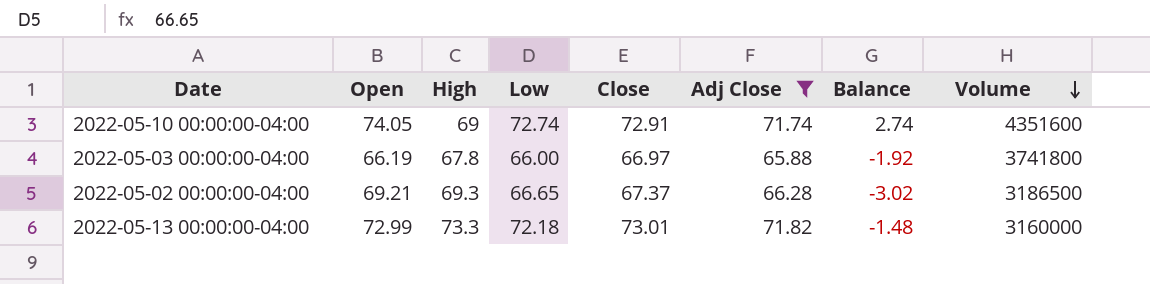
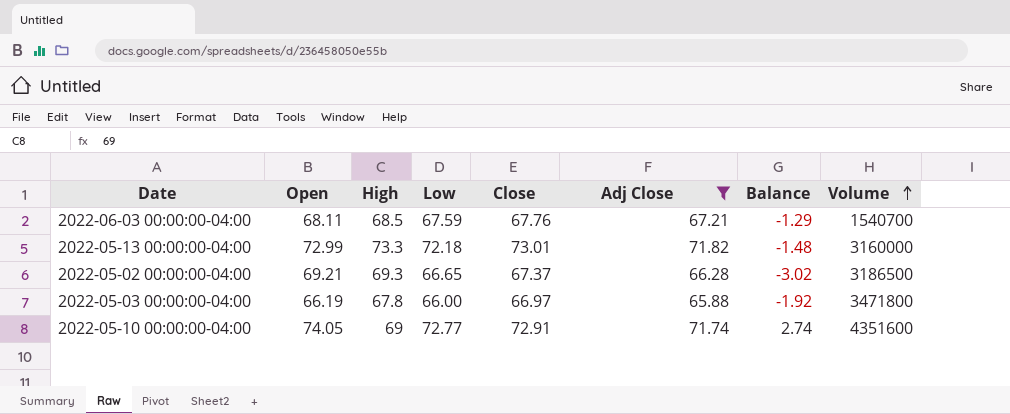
row order: Volume descending -> Volume ascending
row 2022-06-03 00:00:00-04:00: none -> 68.11 | 68.5 | 67.59 | 67.76 | 67.21 | -1.29 | 1540700
2022-05-03 00:00:00-04:00 | Volume: 3741800 -> 3471800
2022-05-10 00:00:00-04:00 | Low: 72.74 -> 72.77

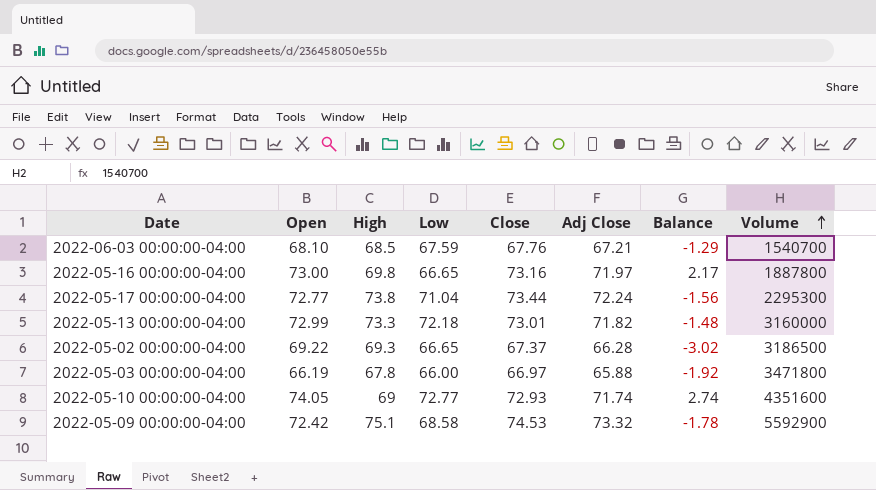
filter: Adj Close <= 71.82 -> none
2022-06-03 00:00:00-04:00 | Open: 68.11 -> 68.10
2022-05-02 00:00:00-04:00 | Open: 69.21 -> 69.22
2022-05-10 00:00:00-04:00 | Close: 72.91 -> 72.93

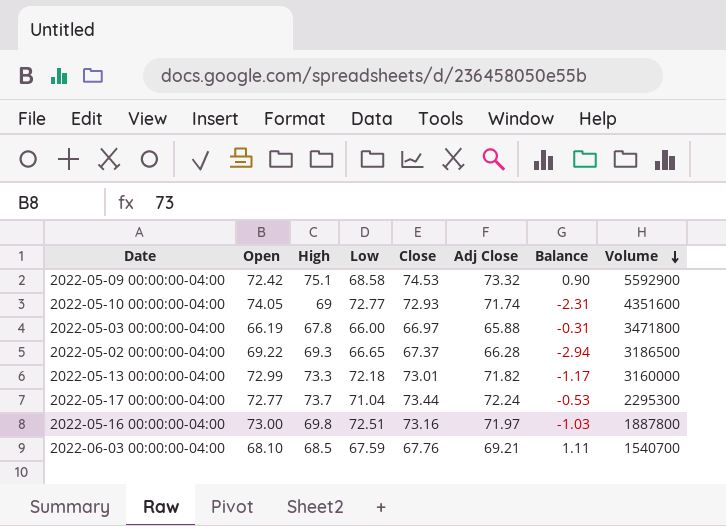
row order: Volume ascending -> Volume descending
column Balance | formula: [Adj Close] - [High] -> [Adj Close] - [Open]
2022-05-17 00:00:00-04:00 | High: 73.8 -> 73.7
2022-05-16 00:00:00-04:00 | Low: 66.65 -> 72.51
2022-06-03 00:00:00-04:00 | Adj Close: 67.21 -> 69.21

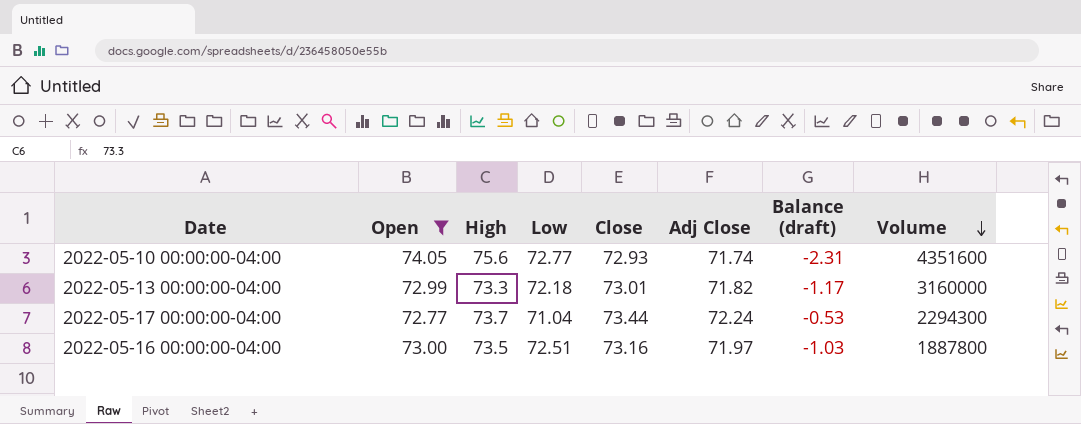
filter: none -> Open >= 72.77
column name: Balance -> Balance (draft)
2022-05-10 00:00:00-04:00 | High: 69 -> 75.6
2022-05-17 00:00:00-04:00 | Volume: 2295300 -> 2294300
2022-05-16 00:00:00-04:00 | High: 69.8 -> 73.5

